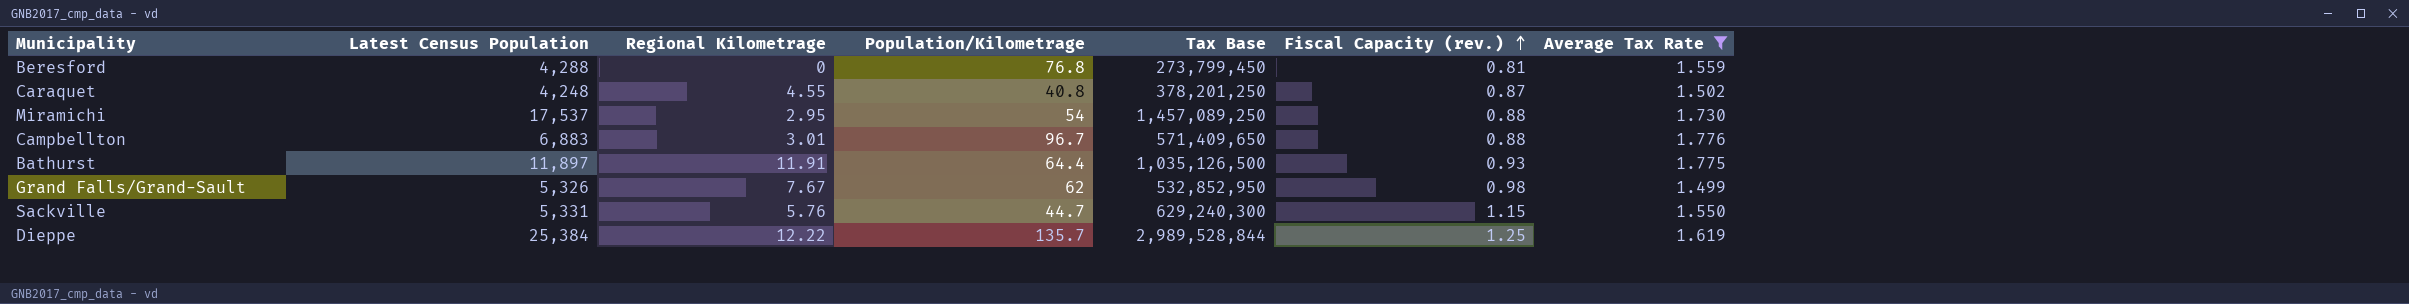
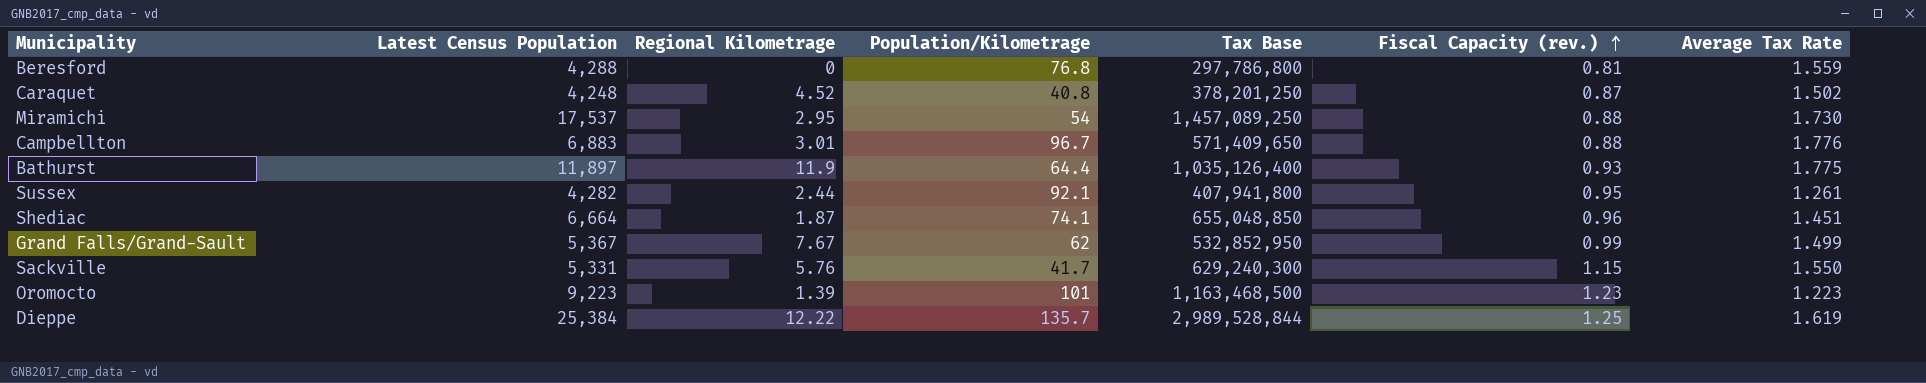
filter: Average Tax Rate >= 1.499 -> none
Beresford | Tax Base: 273,799,450 -> 297,786,800
Caraquet | Regional Kilometrage: 4.55 -> 4.52
Bathurst | Regional Kilometrage: 11.91 -> 11.9
Bathurst | Tax Base: 1,035,126,500 -> 1,035,126,400
Grand Falls/Grand-Sault | Latest Census Population: 5,326 -> 5,367
Grand Falls/Grand-Sault | Fiscal Capacity (rev.): 0.98 -> 0.99
Sackville | Population/Kilometrage: 44.7 -> 41.7

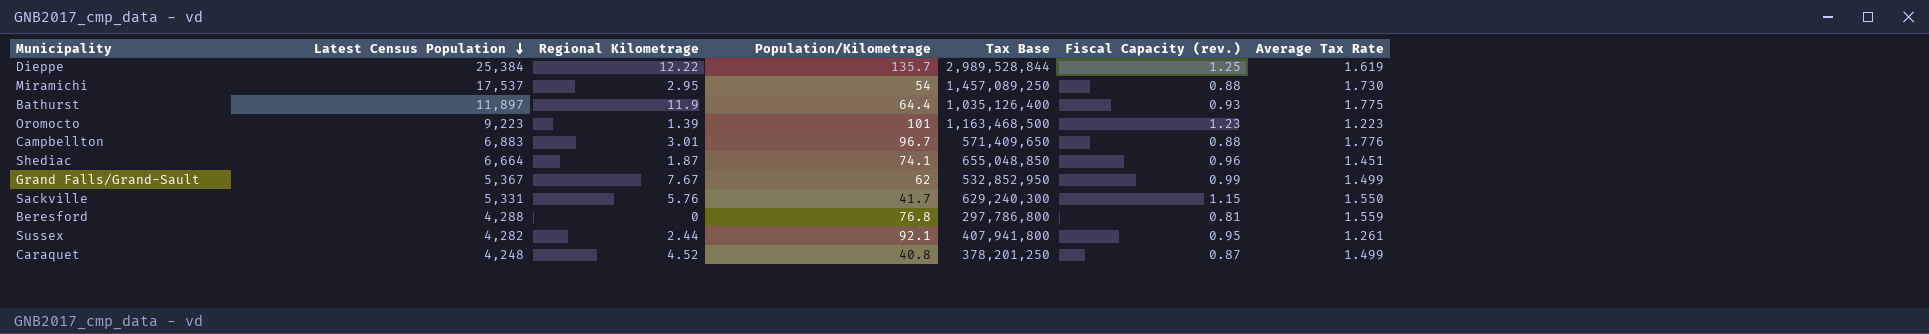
row order: Fiscal Capacity (rev.) ascending -> Latest Census Population descending
Caraquet | Average Tax Rate: 1.502 -> 1.499

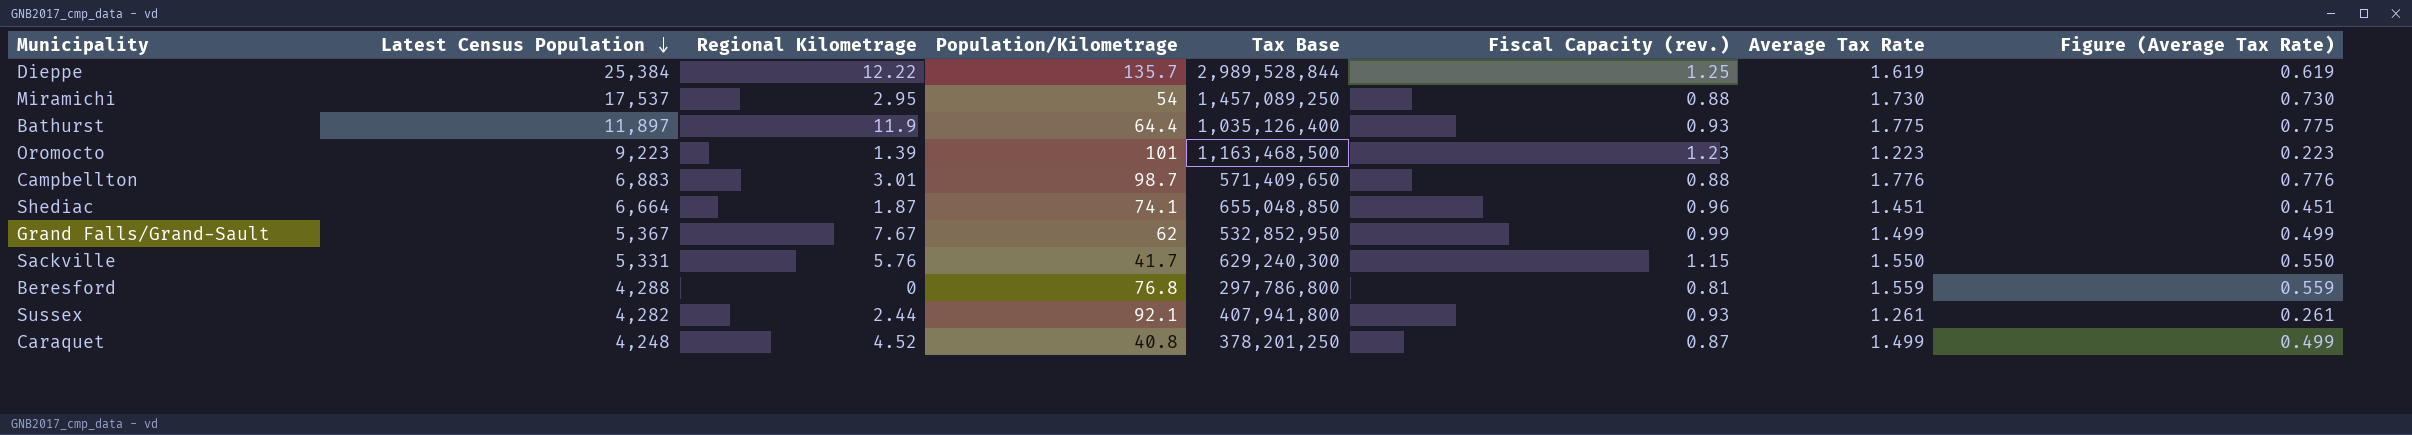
column Figure (Average Tax Rate) | formula: none -> [Average Tax Rate] - 1
Campbellton | Population/Kilometrage: 96.7 -> 98.7
Sussex | Fiscal Capacity (rev.): 0.95 -> 0.93

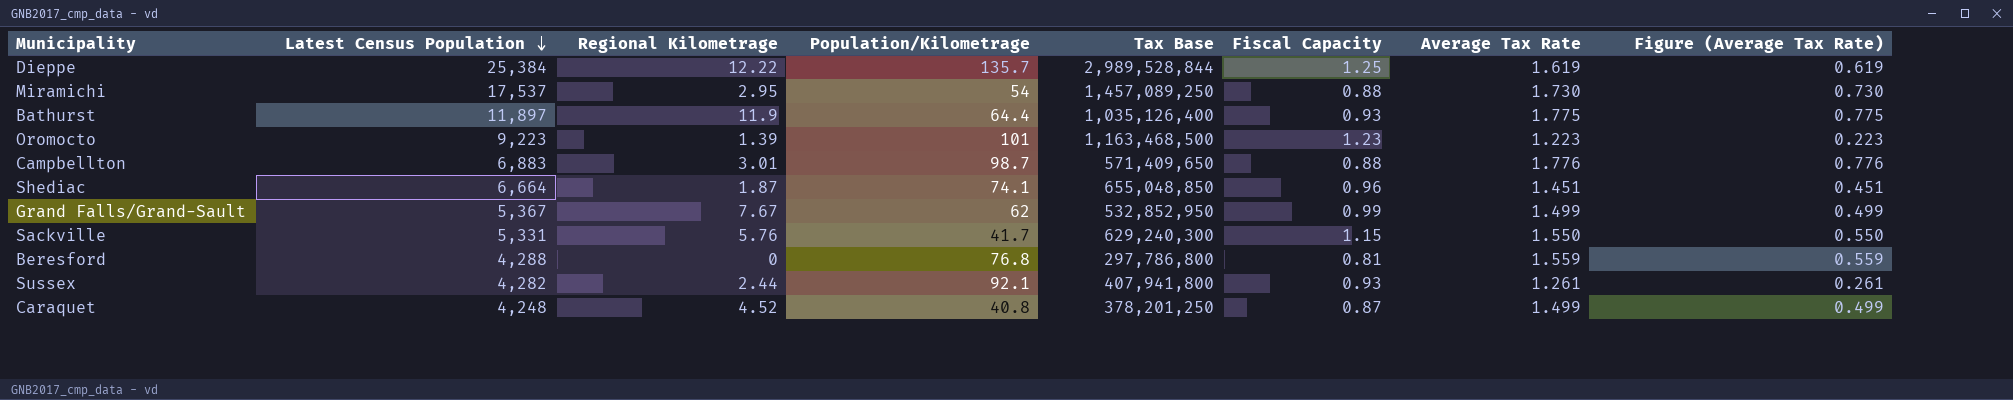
column name: Fiscal Capacity (rev.) -> Fiscal Capacity

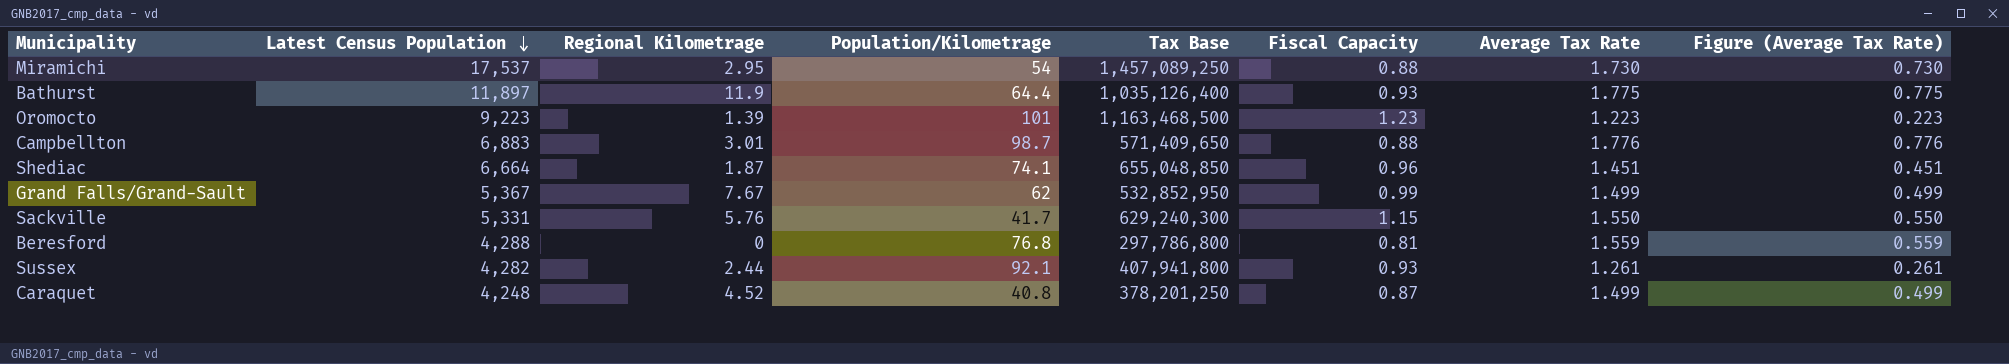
row Dieppe: 25,384 | 12.22 | 135.7 | 2,989,528,844 | 1.25 | 1.619 | 0.619 -> none

